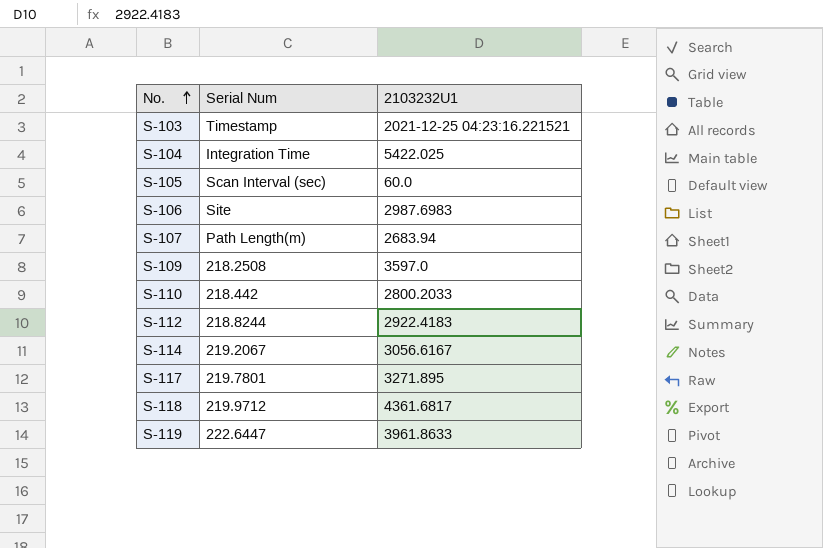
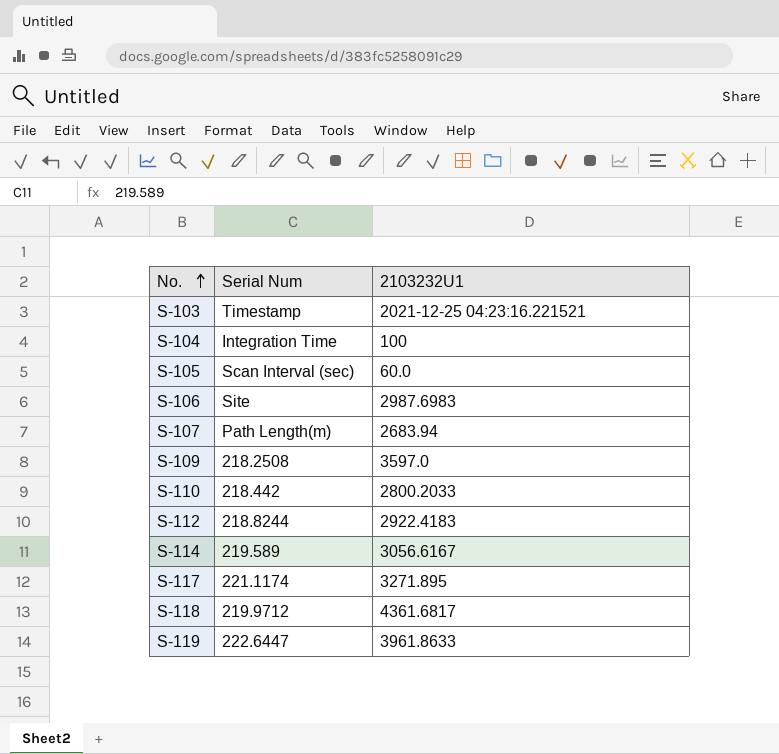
S-104 | 2103232U1: 5422.025 -> 100
S-114 | Serial Num: 219.2067 -> 219.589
S-117 | Serial Num: 219.7801 -> 221.1174

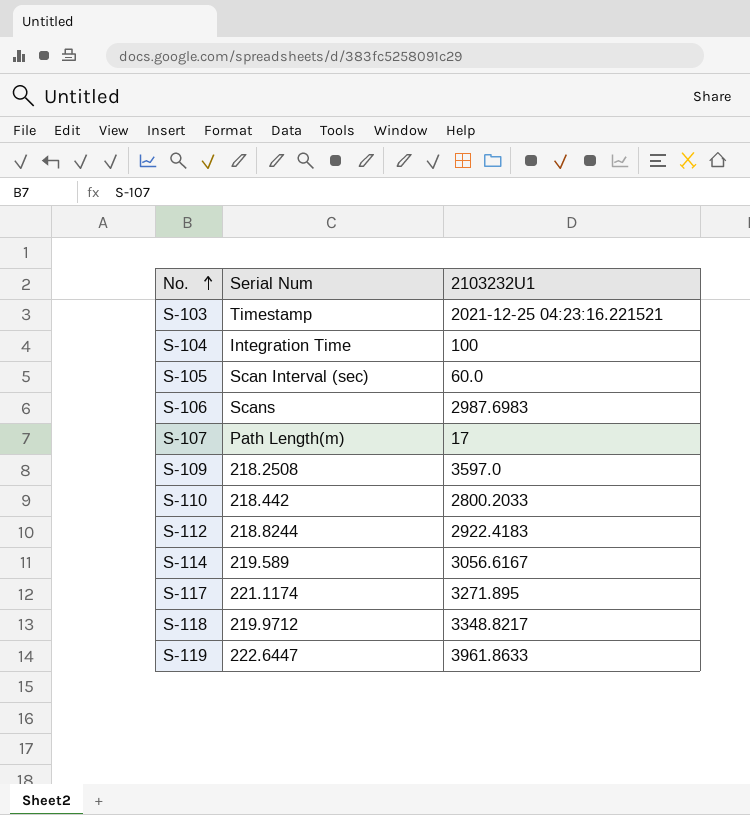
S-106 | Serial Num: Site -> Scans
S-107 | 2103232U1: 2683.94 -> 17
S-118 | 2103232U1: 4361.6817 -> 3348.8217

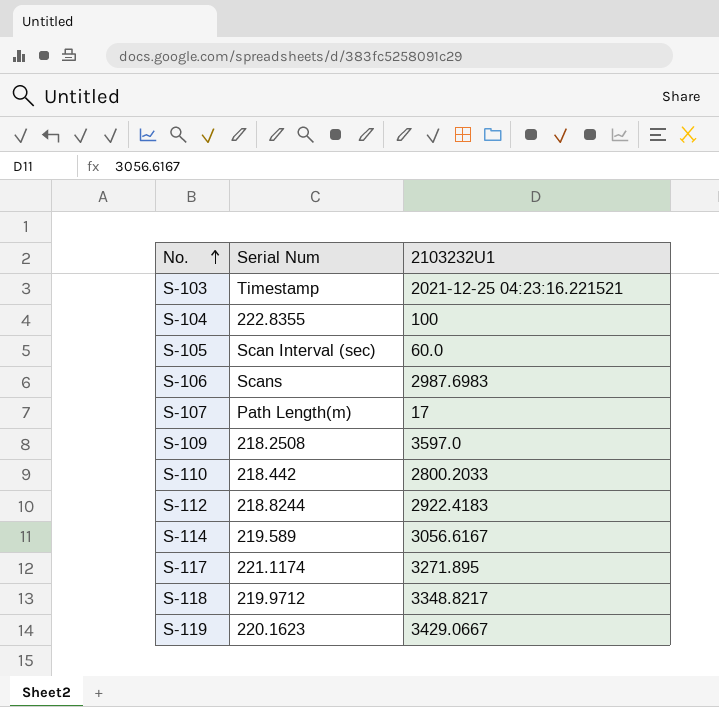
S-104 | Serial Num: Integration Time -> 222.8355
S-119 | Serial Num: 222.6447 -> 220.1623
S-119 | 2103232U1: 3961.8633 -> 3429.0667

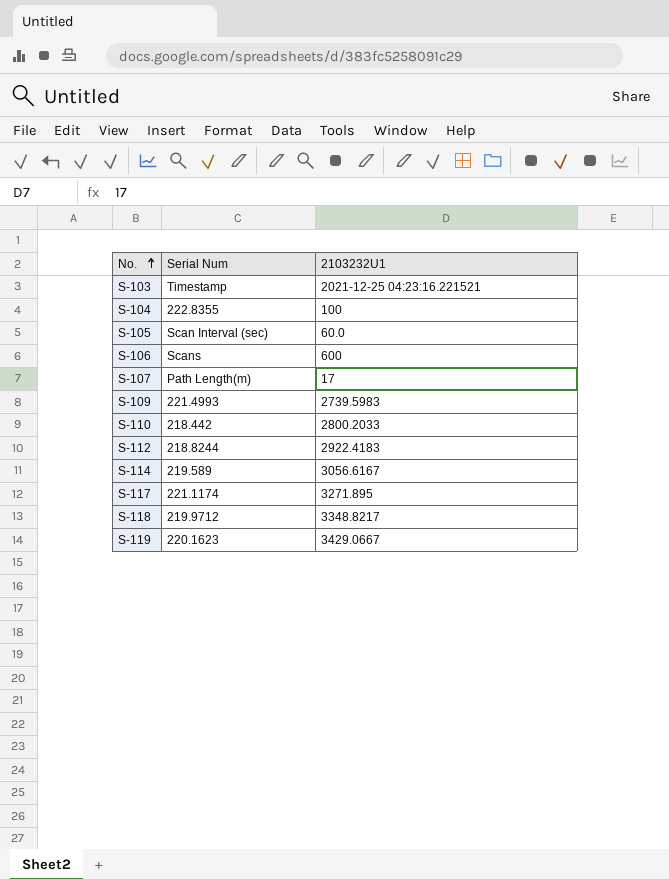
S-106 | 2103232U1: 2987.6983 -> 600
S-109 | Serial Num: 218.2508 -> 221.4993
S-109 | 2103232U1: 3597.0 -> 2739.5983

